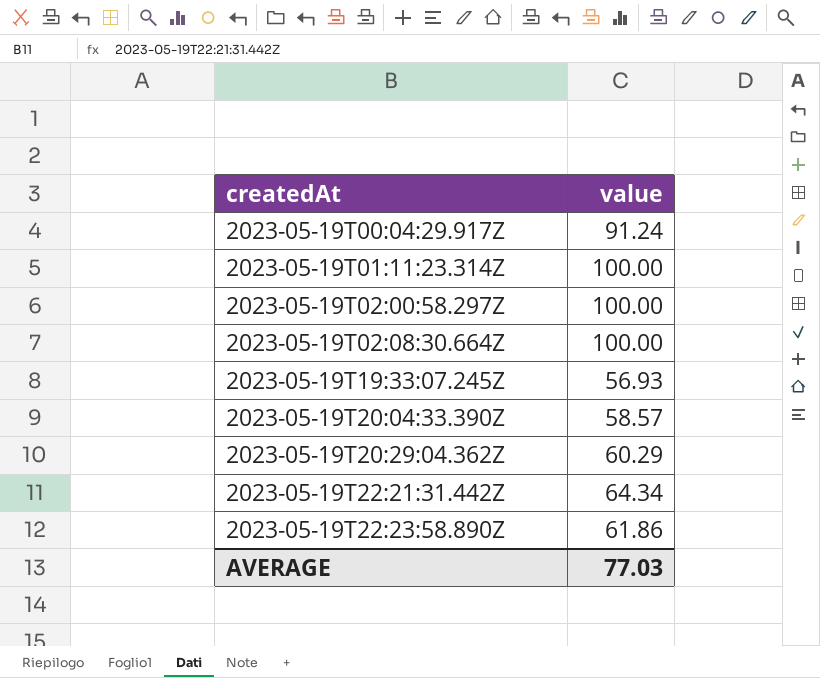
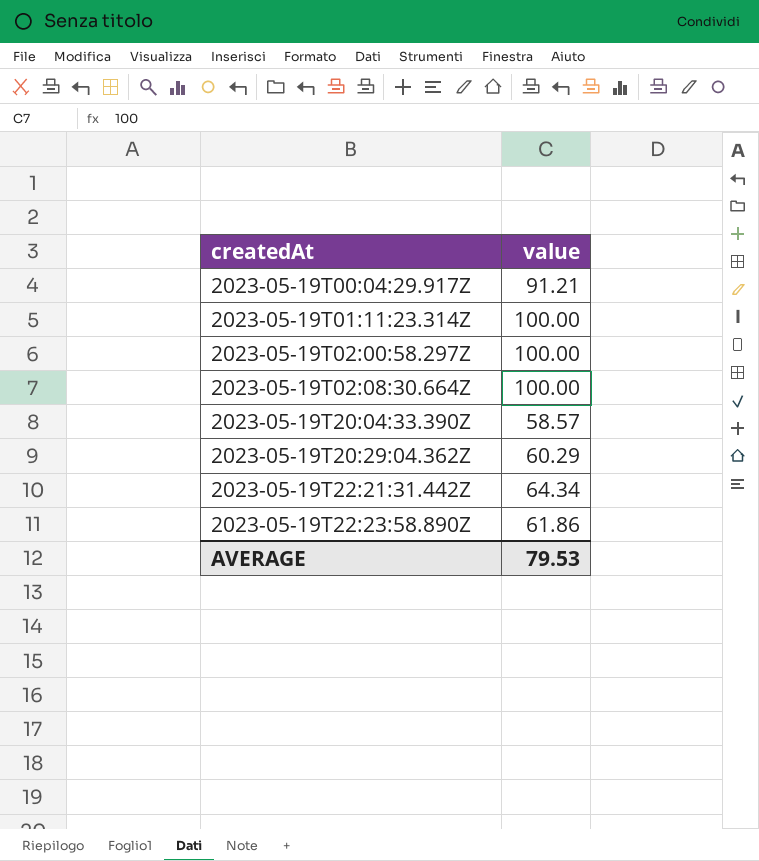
row 2023-05-19T19:33:07.245Z: 56.93 -> none
2023-05-19T00:04:29.917Z | value: 91.24 -> 91.21
AVERAGE | value: 77.03 -> 79.53

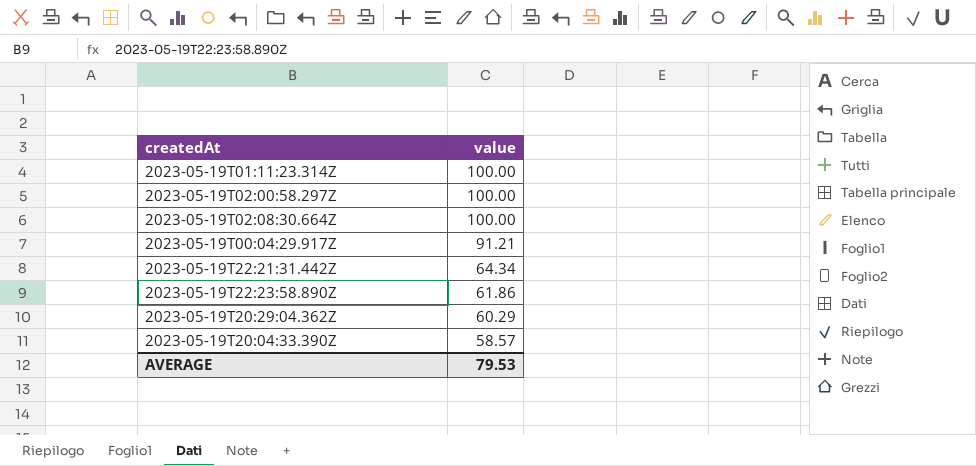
row order: createdAt ascending -> value descending

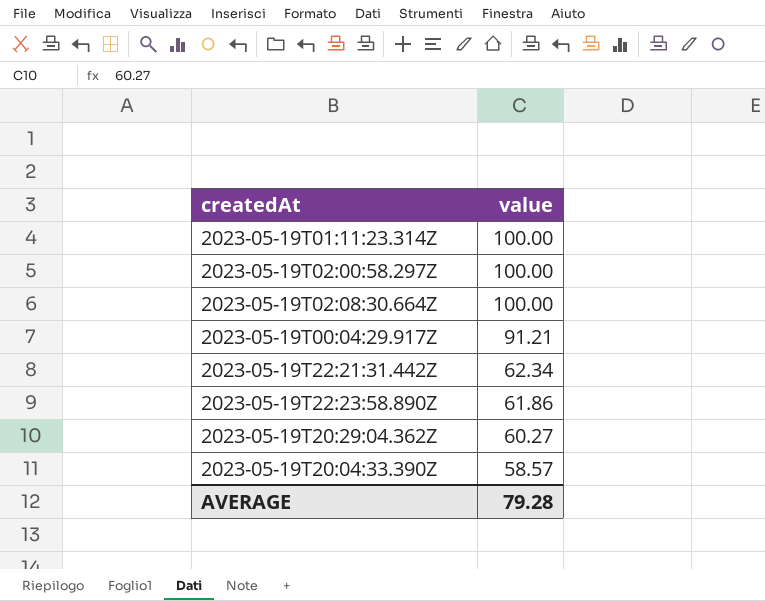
2023-05-19T22:21:31.442Z | value: 64.34 -> 62.34
2023-05-19T20:29:04.362Z | value: 60.29 -> 60.27
AVERAGE | value: 79.53 -> 79.28

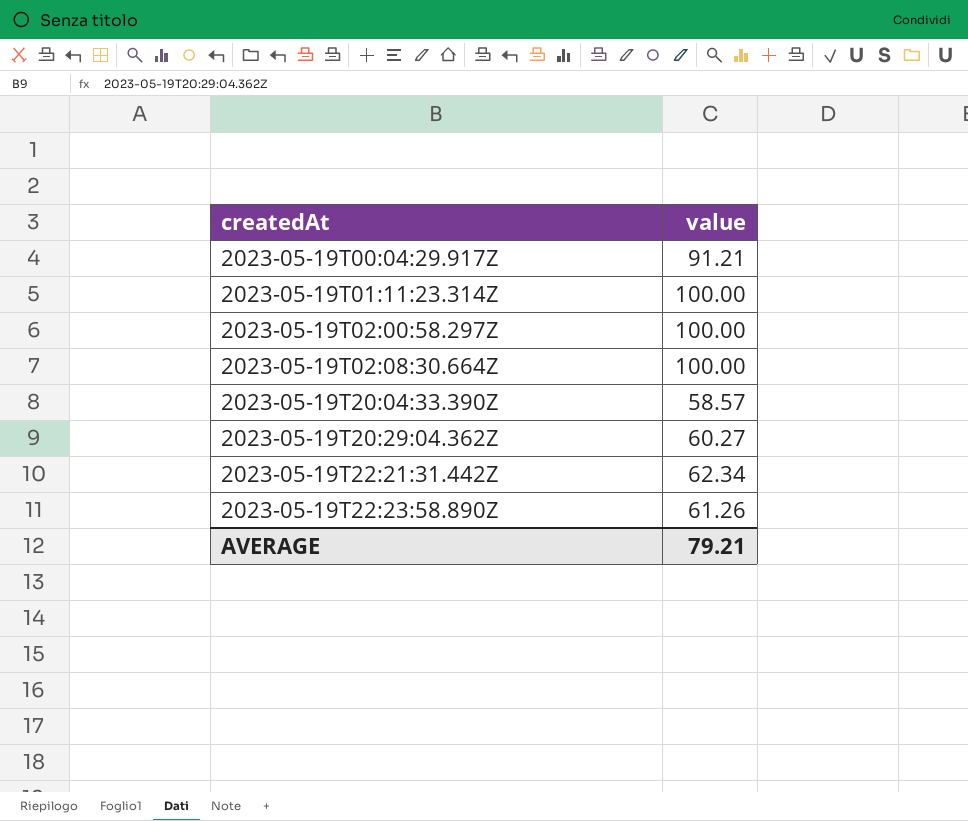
row order: value descending -> createdAt ascending
2023-05-19T22:23:58.890Z | value: 61.86 -> 61.26
AVERAGE | value: 79.28 -> 79.21

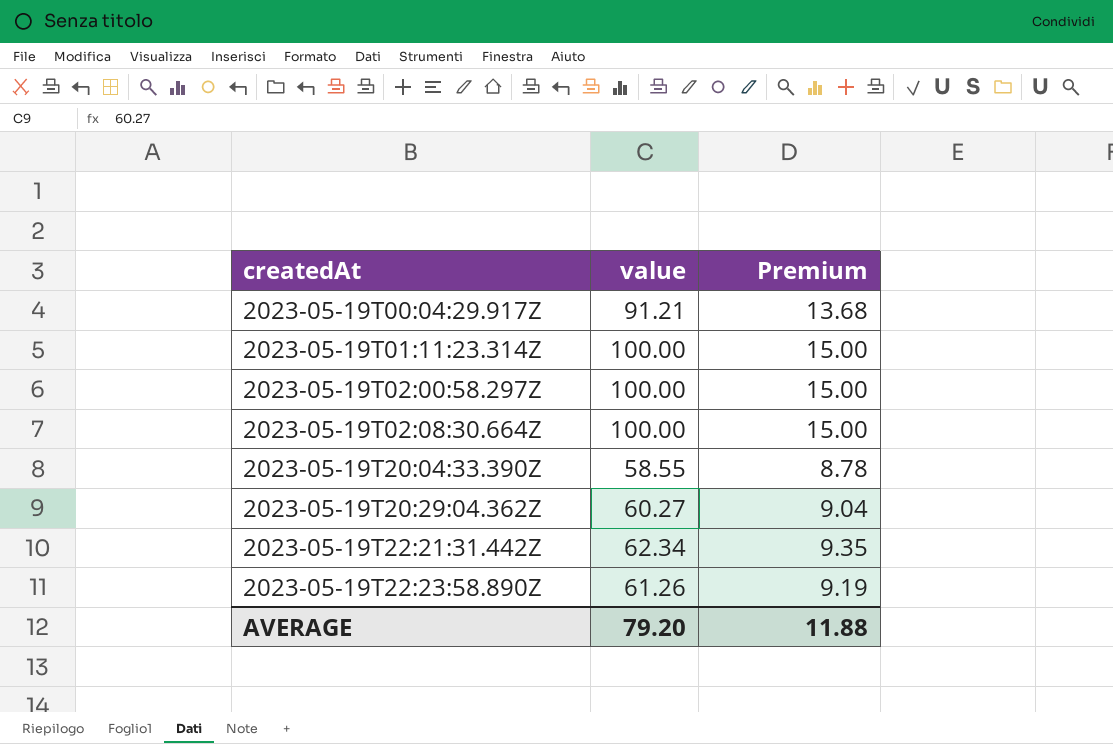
column Premium | formula: none -> [value] * 0.15
2023-05-19T20:04:33.390Z | value: 58.57 -> 58.55
AVERAGE | value: 79.21 -> 79.20

